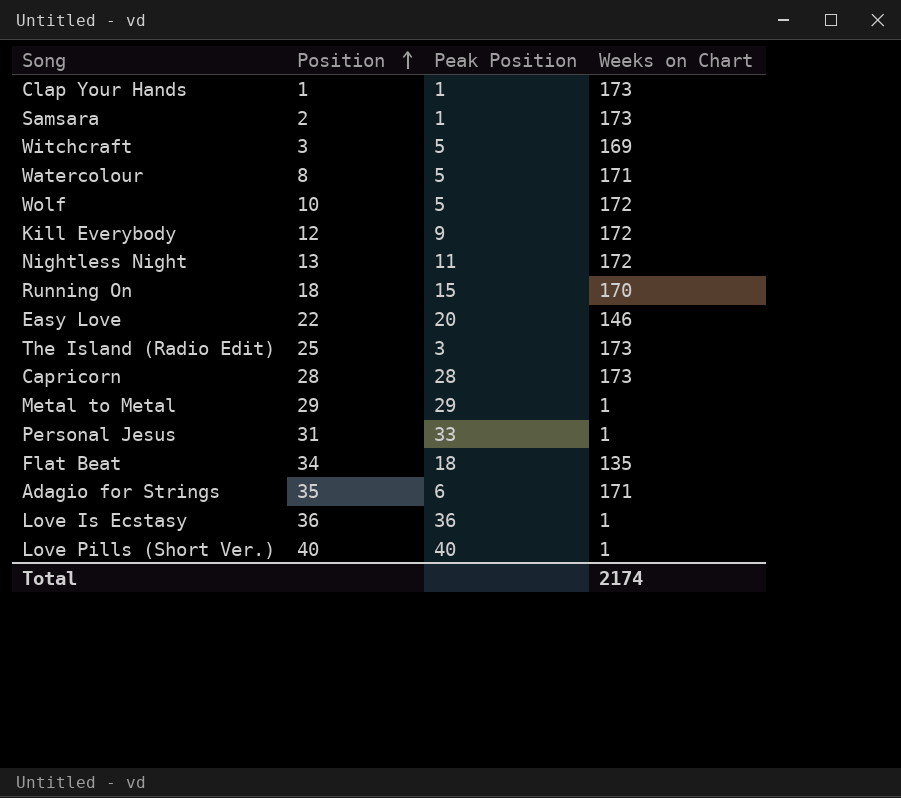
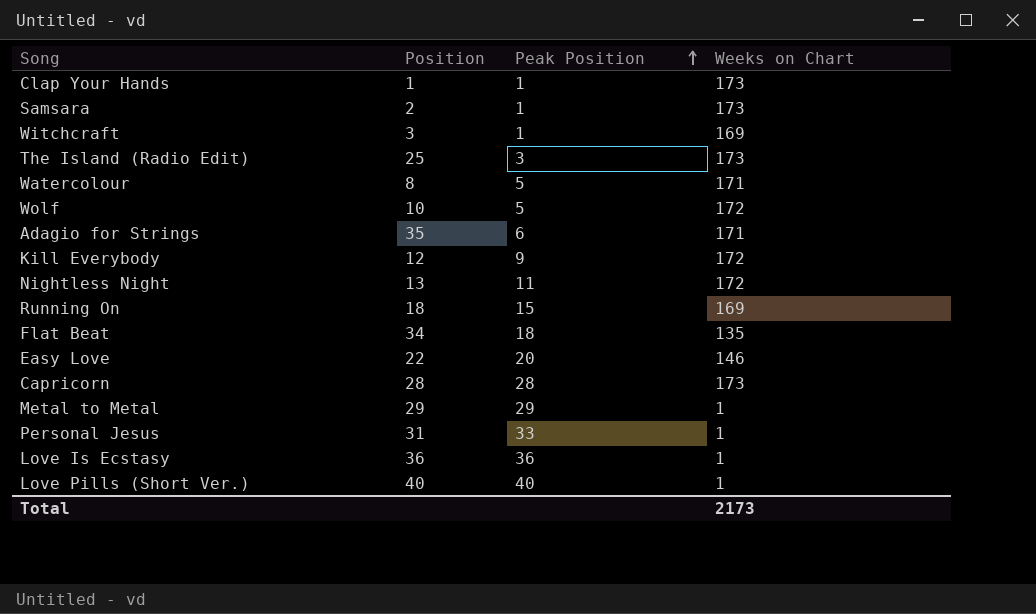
row order: Position ascending -> Peak Position ascending
Witchcraft | Peak Position: 5 -> 1
Running On | Weeks on Chart: 170 -> 169
Total | Weeks on Chart: 2174 -> 2173

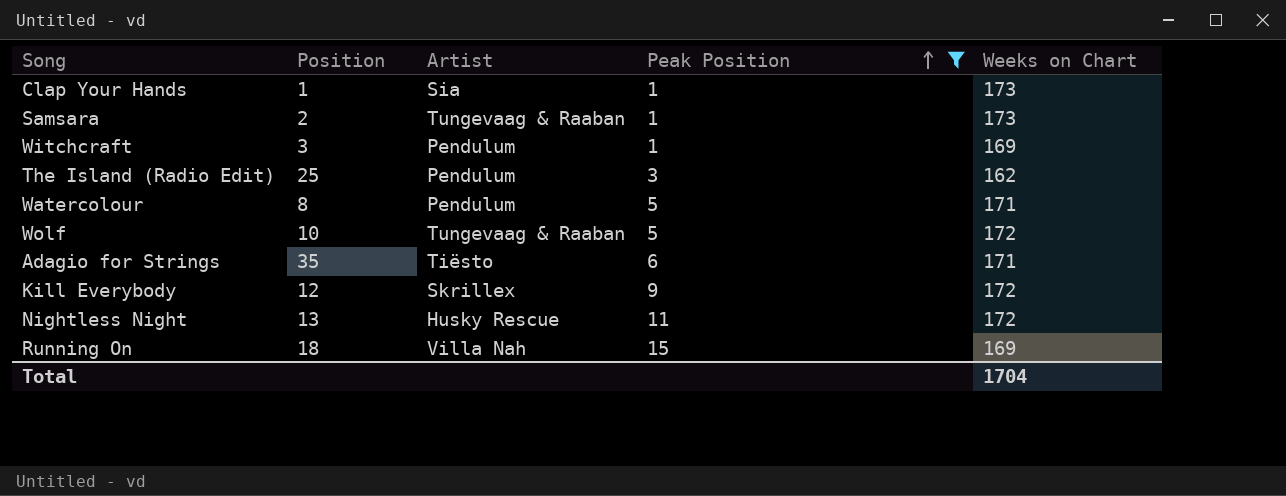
filter: none -> Peak Position <= 15
column Artist | position: none -> 3
The Island (Radio Edit) | Weeks on Chart: 173 -> 162
Total | Weeks on Chart: 2173 -> 1704

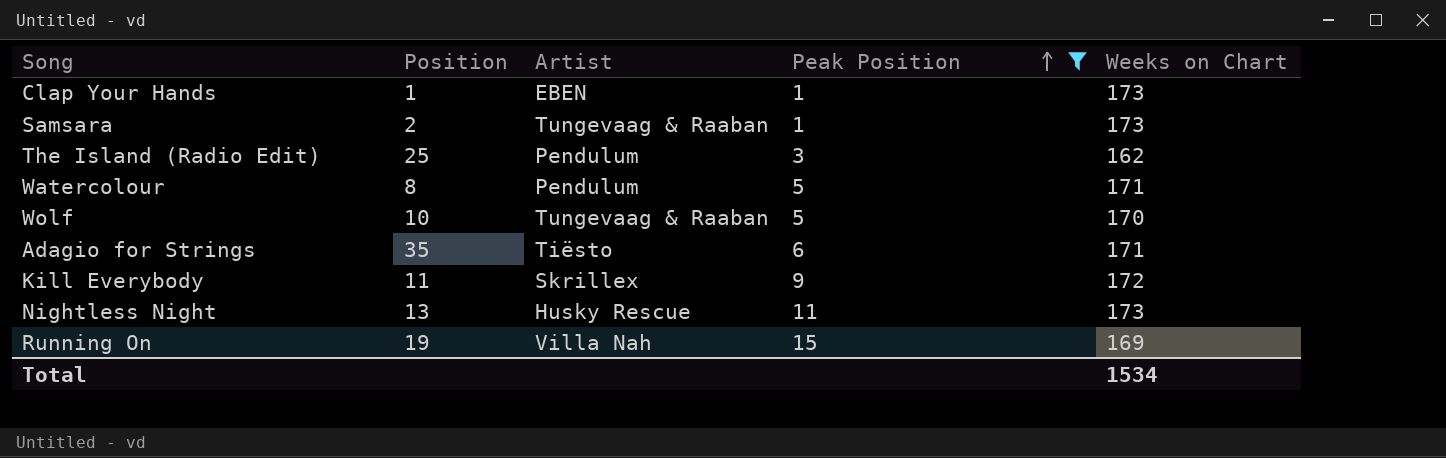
row Witchcraft: 3 | Pendulum | 1 | 169 -> none
Clap Your Hands | Artist: Sia -> EBEN
Wolf | Weeks on Chart: 172 -> 170
Kill Everybody | Position: 12 -> 11
Nightless Night | Weeks on Chart: 172 -> 173
Running On | Position: 18 -> 19
Total | Weeks on Chart: 1704 -> 1534

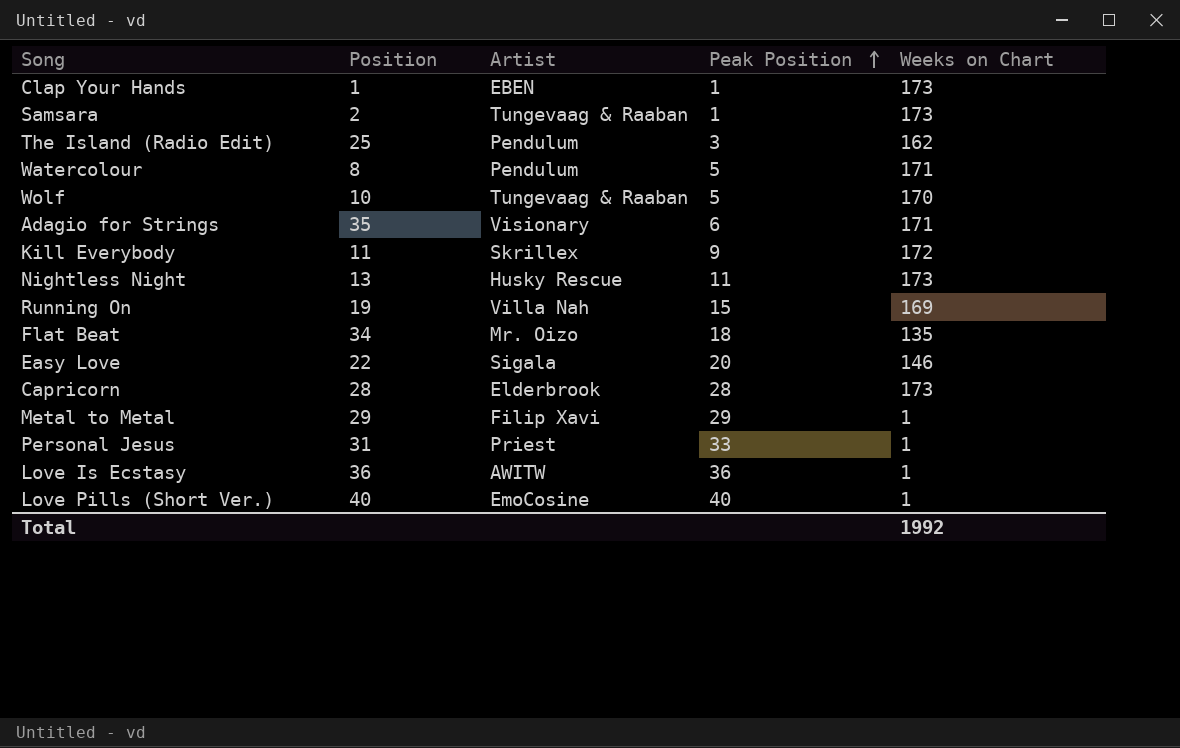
filter: Peak Position <= 15 -> none
Adagio for Strings | Artist: Tiësto -> Visionary
Total | Weeks on Chart: 1534 -> 1992

